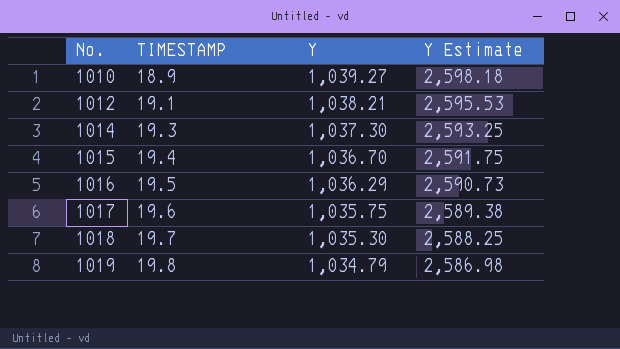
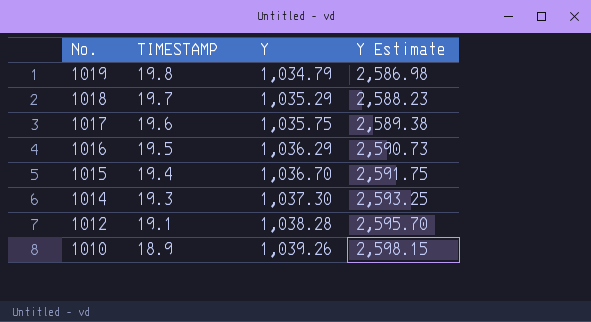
row order: No. ascending -> No. descending
1018 | Y: 1,035.30 -> 1,035.29
1018 | Y Estimate: 2,588.25 -> 2,588.23
1012 | Y: 1,038.21 -> 1,038.28
1012 | Y Estimate: 2,595.53 -> 2,595.70
1010 | Y: 1,039.27 -> 1,039.26
1010 | Y Estimate: 2,598.18 -> 2,598.15

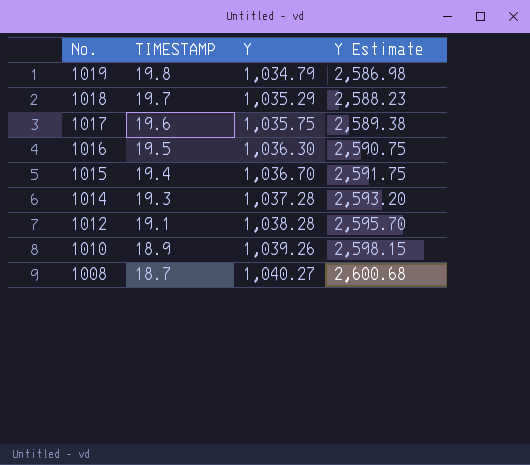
1016 | Y: 1,036.29 -> 1,036.30
1016 | Y Estimate: 2,590.73 -> 2,590.75
1014 | Y: 1,037.30 -> 1,037.28
1014 | Y Estimate: 2,593.25 -> 2,593.20
row 1008: none -> 18.7 | 1,040.27 | 2,600.68

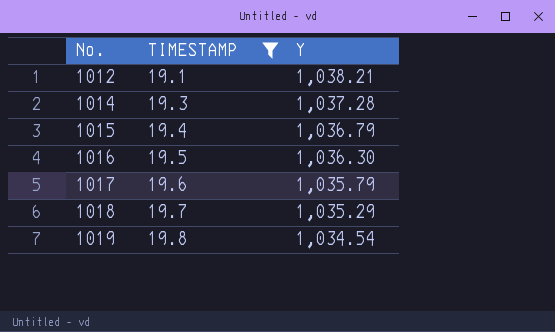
filter: none -> TIMESTAMP >= 19.1
row order: No. descending -> No. ascending
column Y Estimate | formula: [Y] * 2.5 -> none
1012 | Y: 1,038.28 -> 1,038.21
1015 | Y: 1,036.70 -> 1,036.79
1017 | Y: 1,035.75 -> 1,035.79
1019 | Y: 1,034.79 -> 1,034.54

